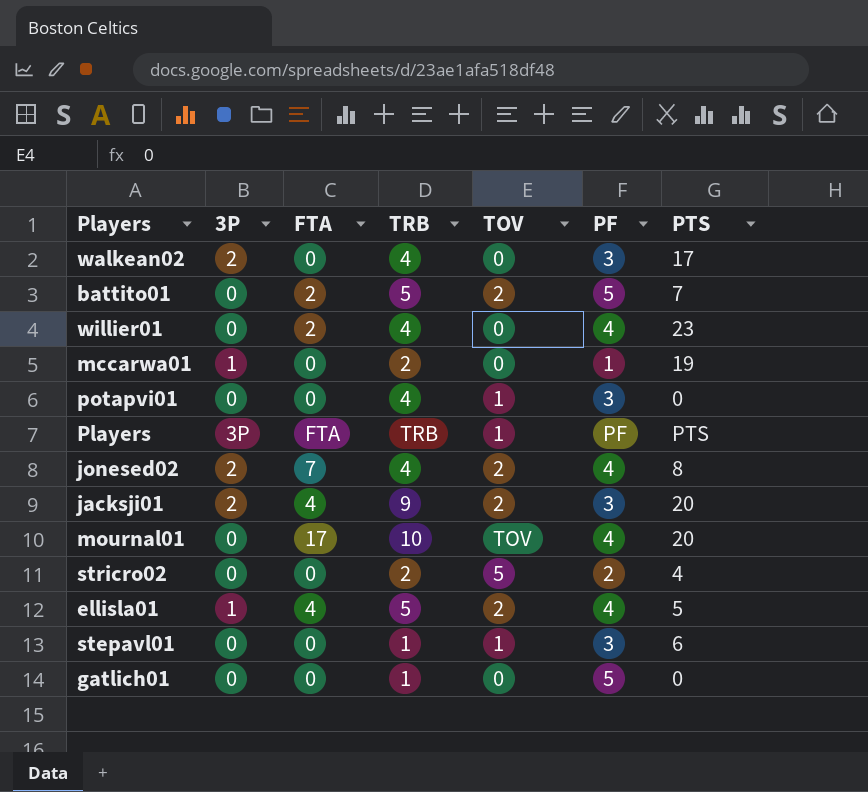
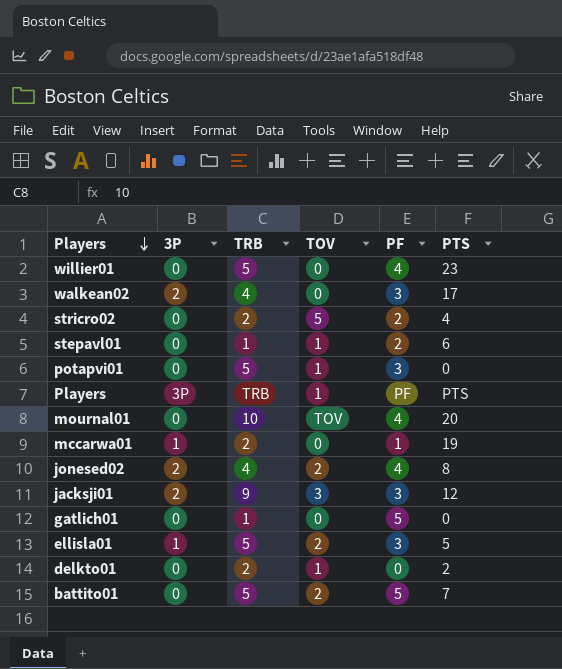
row order: none -> Players descending
column FTA | position: 3 -> none
willier01 | TRB: 4 -> 5
stepavl01 | PF: 3 -> 2
potapvi01 | TRB: 4 -> 5
jacksji01 | TOV: 2 -> 3
jacksji01 | PTS: 20 -> 12
ellisla01 | PF: 4 -> 3
row delkto01: none -> 0 | 2 | 1 | 0 | 2

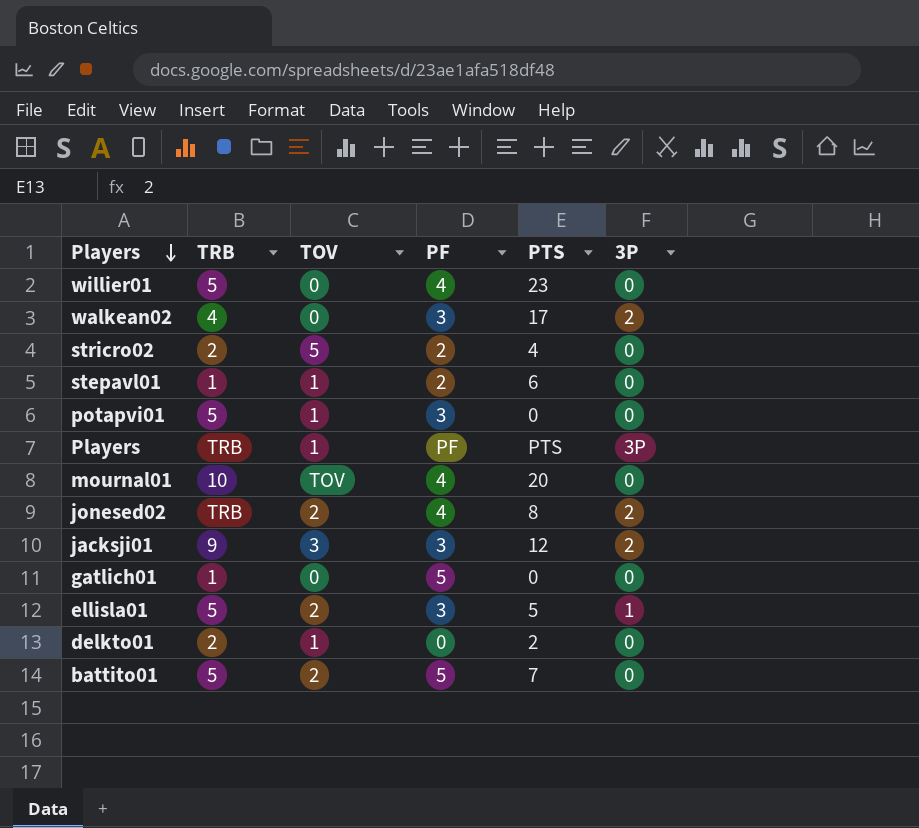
column 3P | position: 2 -> 6
row mccarwa01: 1 | 2 | 0 | 1 | 19 -> none
jonesed02 | TRB: 4 -> TRB

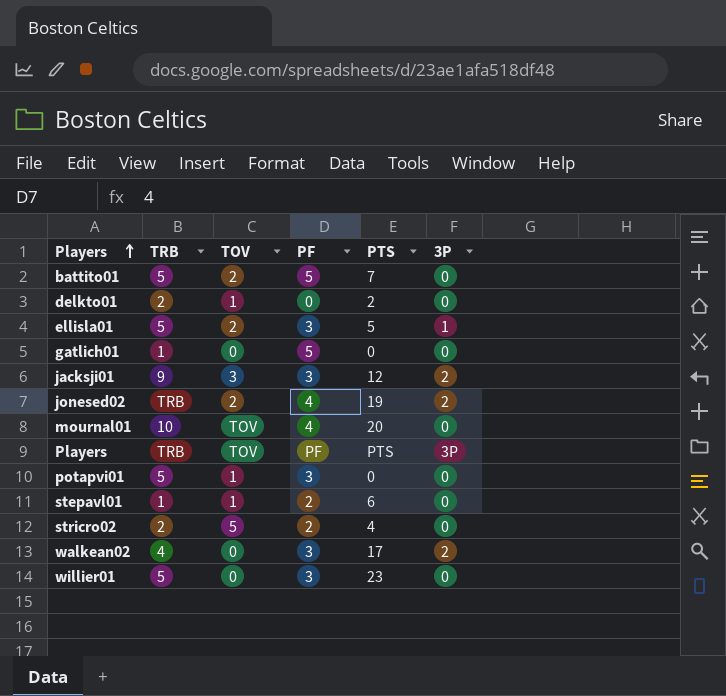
row order: Players descending -> Players ascending
jonesed02 | PTS: 8 -> 19
Players | TOV: 1 -> TOV
willier01 | PF: 4 -> 3

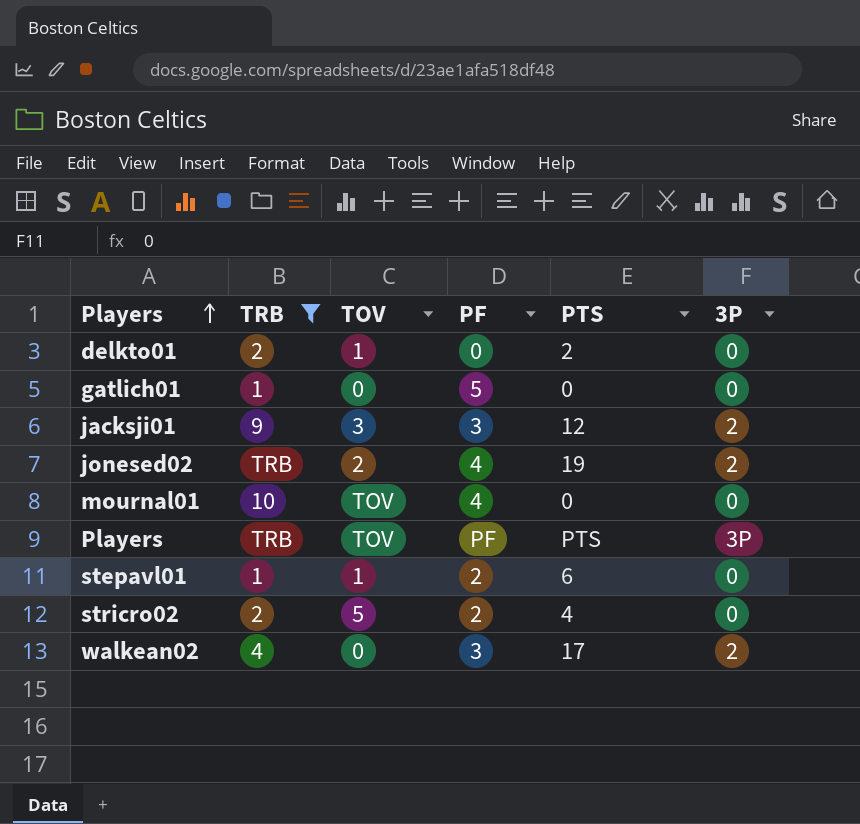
filter: none -> TRB != 5
mournal01 | PTS: 20 -> 0

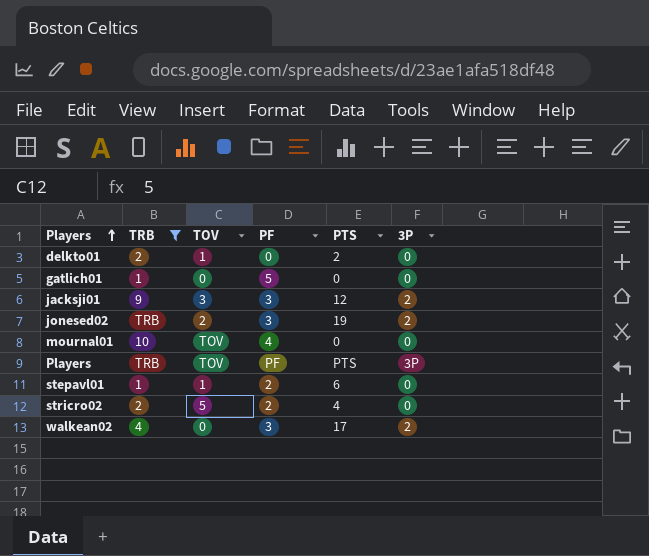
jonesed02 | PF: 4 -> 3

